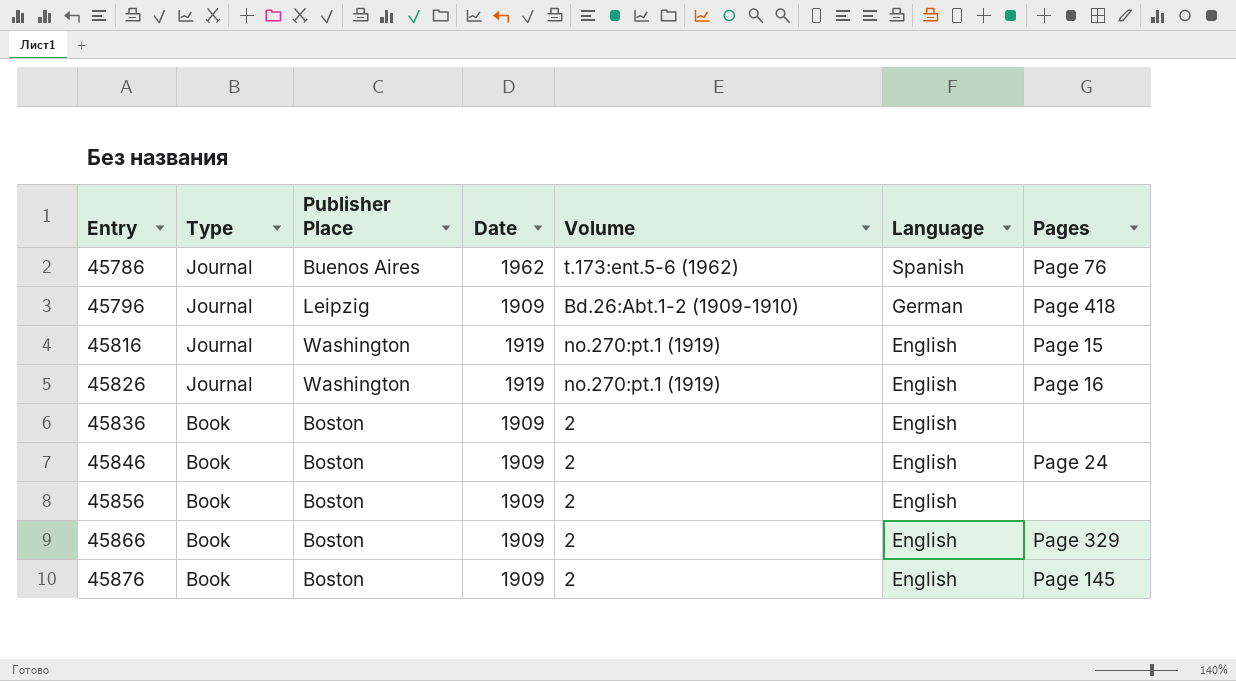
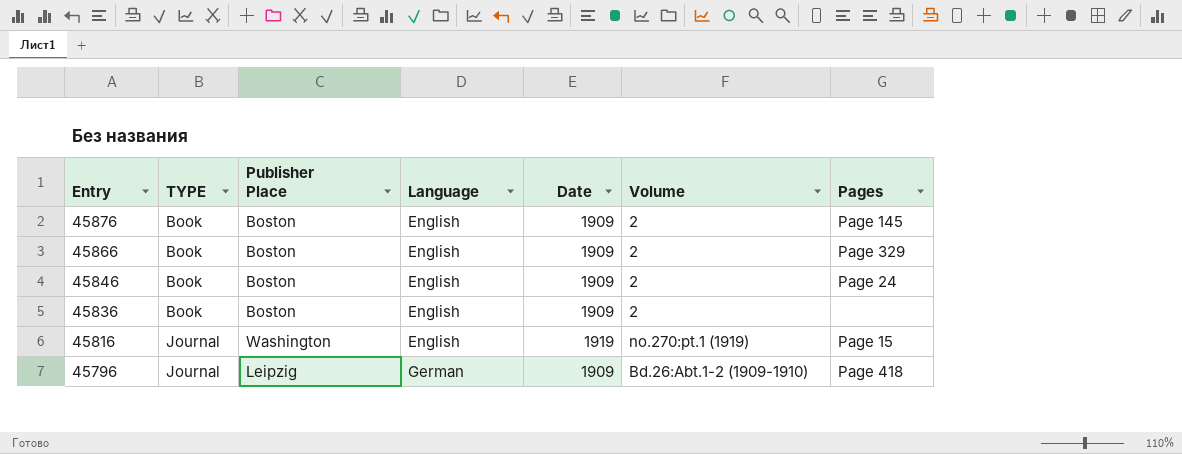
row order: Entry ascending -> Entry descending
column name: Type -> TYPE
column Language | position: 6 -> 4
row 45786: Journal | Buenos Aires | 1962 | t.173:ent.5-6 (1962) | Spanish | Page 76 -> none
row 45826: Journal | Washington | 1919 | no.270:pt.1 (1919) | English | Page 16 -> none
row 45856: Book | Boston | 1909 | 2 | English | none -> none

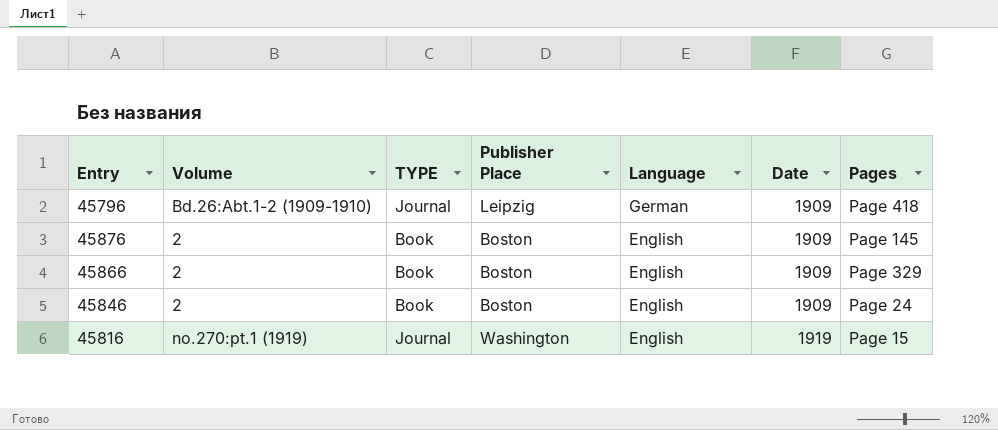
row order: Entry descending -> Language descending
column Volume | position: 6 -> 2
row 45836: Book | Boston | English | 1909 | 2 | none -> none

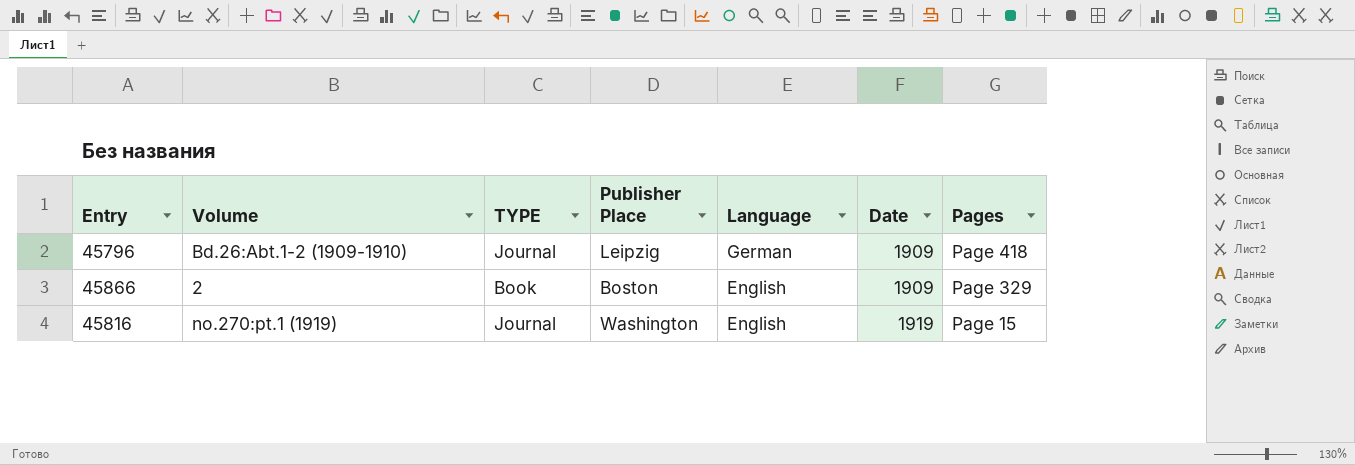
row 45876: 2 | Book | Boston | English | 1909 | Page 145 -> none
row 45846: 2 | Book | Boston | English | 1909 | Page 24 -> none

